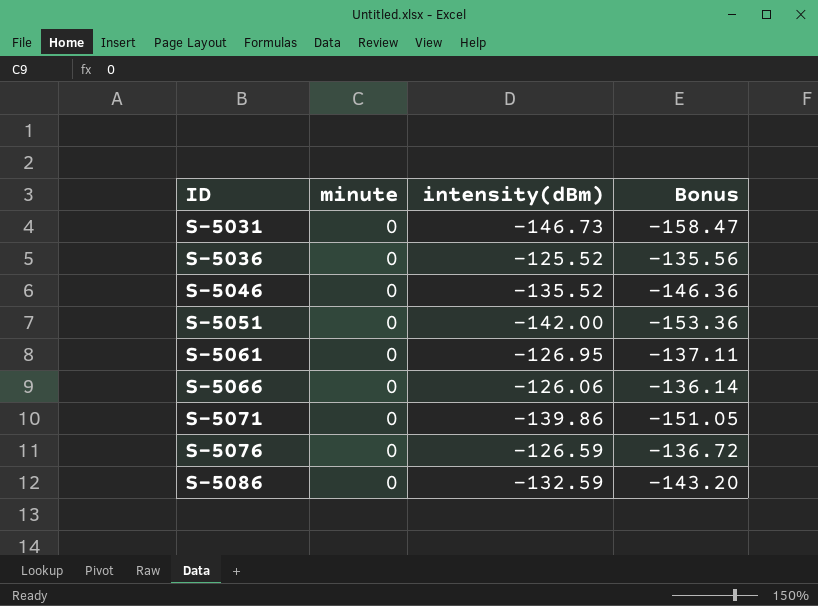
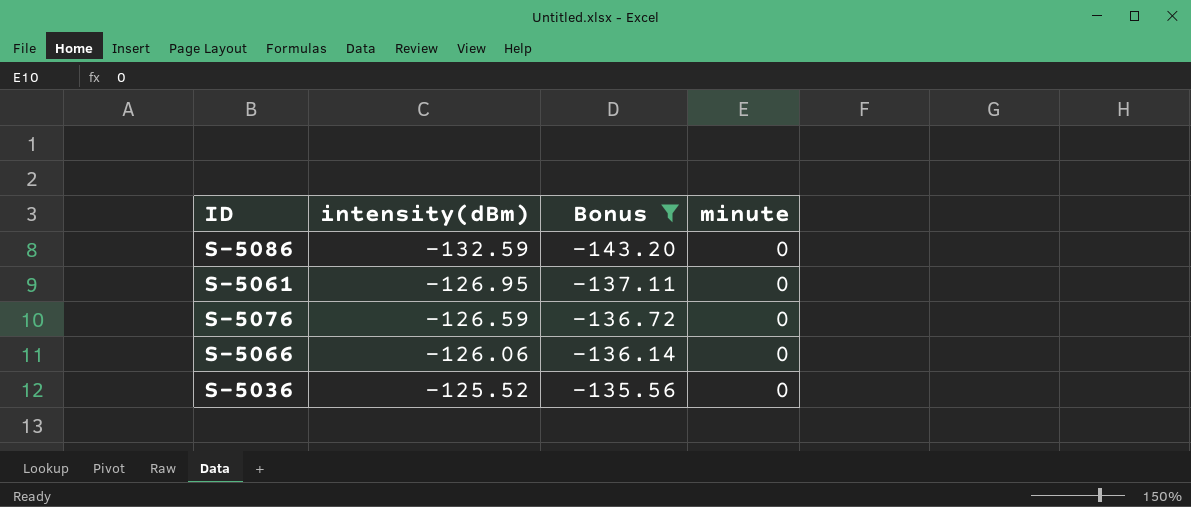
filter: none -> Bonus >= -143.20
row order: ID ascending -> intensity(dBm) ascending
column minute | position: 2 -> 4

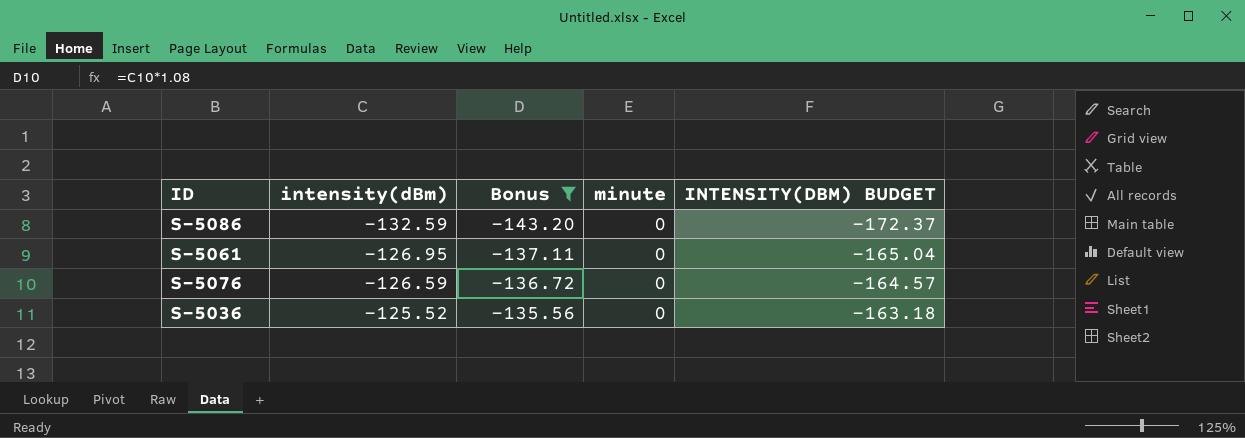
column INTENSITY(DBM) BUDGET | formula: none -> [intensity(dBm)] * 1.3
row S-5066: -126.06 | -136.14 | 0 -> none

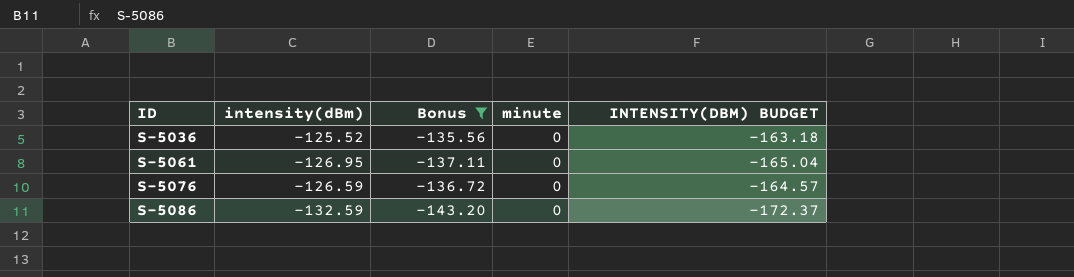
row order: intensity(dBm) ascending -> ID ascending

